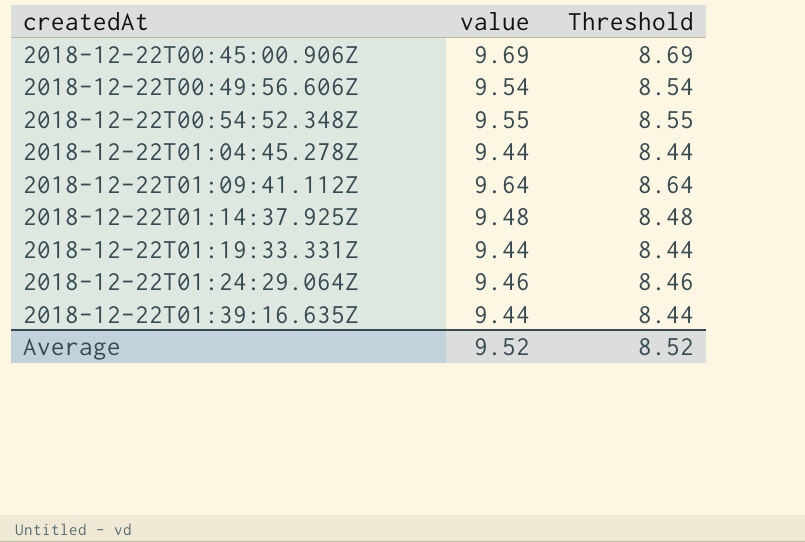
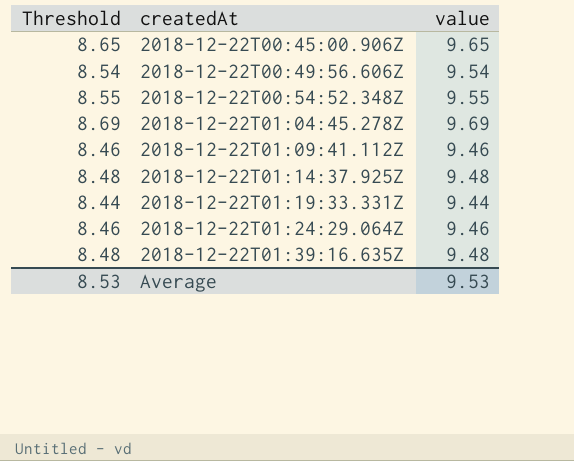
column Threshold | position: 3 -> 1
2018-12-22T00:45:00.906Z | Threshold: 8.69 -> 8.65
2018-12-22T00:45:00.906Z | value: 9.69 -> 9.65
2018-12-22T01:04:45.278Z | Threshold: 8.44 -> 8.69
2018-12-22T01:04:45.278Z | value: 9.44 -> 9.69
2018-12-22T01:09:41.112Z | Threshold: 8.64 -> 8.46
2018-12-22T01:09:41.112Z | value: 9.64 -> 9.46
2018-12-22T01:39:16.635Z | Threshold: 8.44 -> 8.48
2018-12-22T01:39:16.635Z | value: 9.44 -> 9.48
Average | Threshold: 8.52 -> 8.53
Average | value: 9.52 -> 9.53

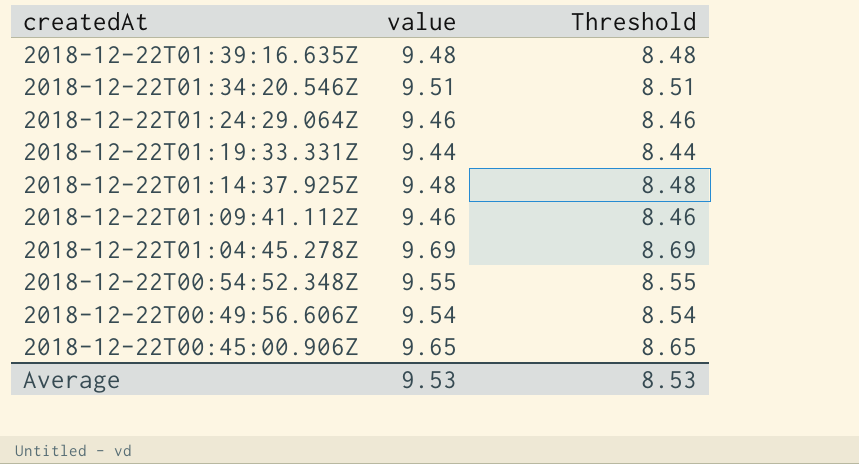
row order: createdAt ascending -> createdAt descending
column Threshold | position: 1 -> 3
row 2018-12-22T01:34:20.546Z: none -> 9.51 | 8.51

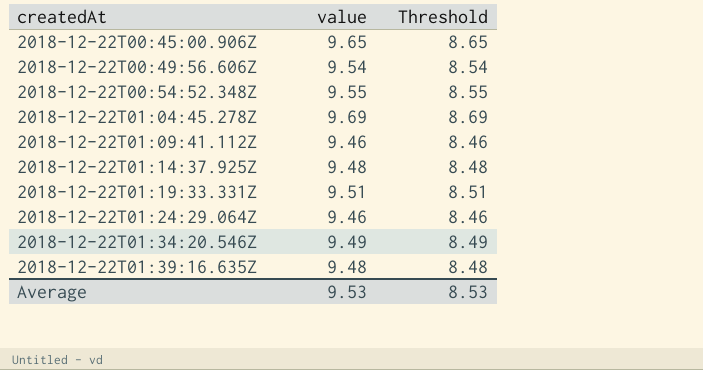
row order: createdAt descending -> createdAt ascending
2018-12-22T01:19:33.331Z | value: 9.44 -> 9.51
2018-12-22T01:19:33.331Z | Threshold: 8.44 -> 8.51
2018-12-22T01:34:20.546Z | value: 9.51 -> 9.49
2018-12-22T01:34:20.546Z | Threshold: 8.51 -> 8.49

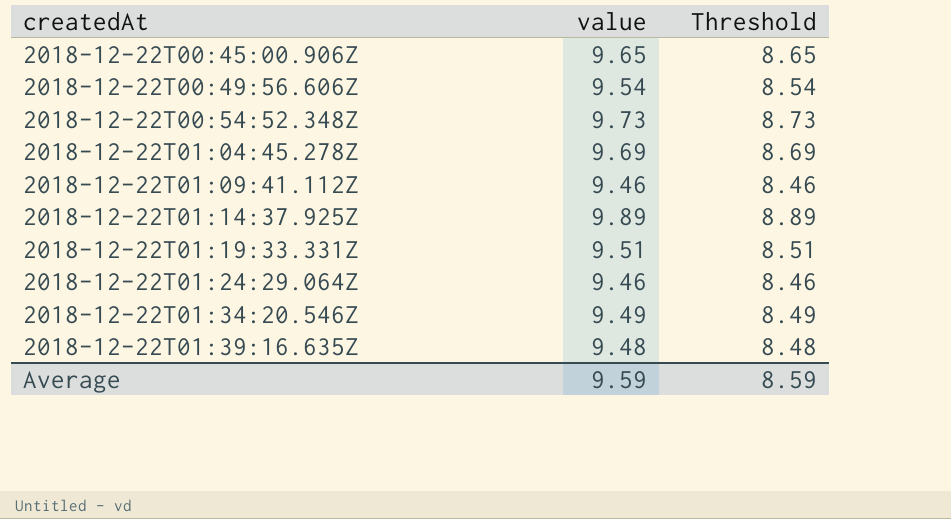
2018-12-22T00:54:52.348Z | value: 9.55 -> 9.73
2018-12-22T00:54:52.348Z | Threshold: 8.55 -> 8.73
2018-12-22T01:14:37.925Z | value: 9.48 -> 9.89
2018-12-22T01:14:37.925Z | Threshold: 8.48 -> 8.89
Average | value: 9.53 -> 9.59
Average | Threshold: 8.53 -> 8.59

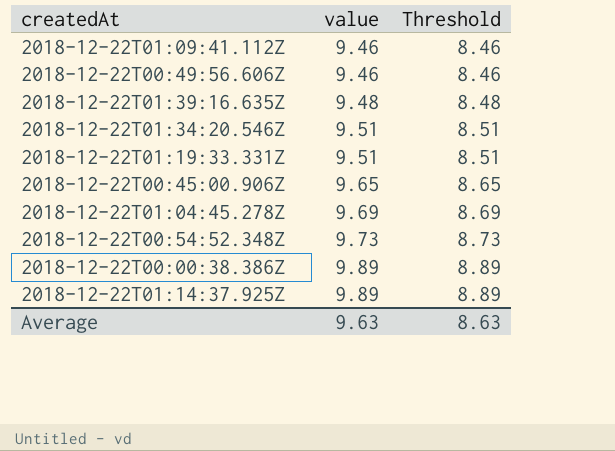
row order: createdAt ascending -> value ascending
row 2018-12-22T01:24:29.064Z: 9.46 | 8.46 -> none
2018-12-22T00:49:56.606Z | value: 9.54 -> 9.46
2018-12-22T00:49:56.606Z | Threshold: 8.54 -> 8.46
2018-12-22T01:34:20.546Z | value: 9.49 -> 9.51
2018-12-22T01:34:20.546Z | Threshold: 8.49 -> 8.51
row 2018-12-22T00:00:38.386Z: none -> 9.89 | 8.89
Average | value: 9.59 -> 9.63
Average | Threshold: 8.59 -> 8.63

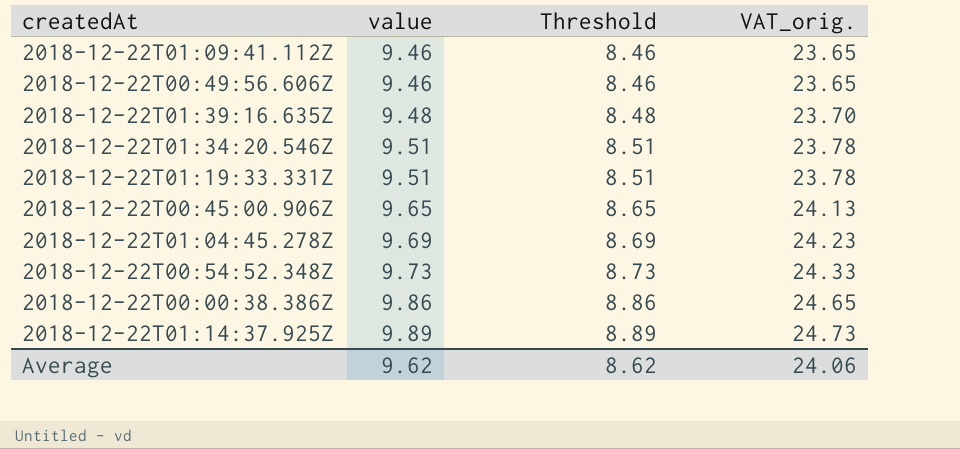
column VAT_orig. | formula: none -> [value] * 2.5
2018-12-22T00:00:38.386Z | value: 9.89 -> 9.86
2018-12-22T00:00:38.386Z | Threshold: 8.89 -> 8.86
Average | value: 9.63 -> 9.62
Average | Threshold: 8.63 -> 8.62

